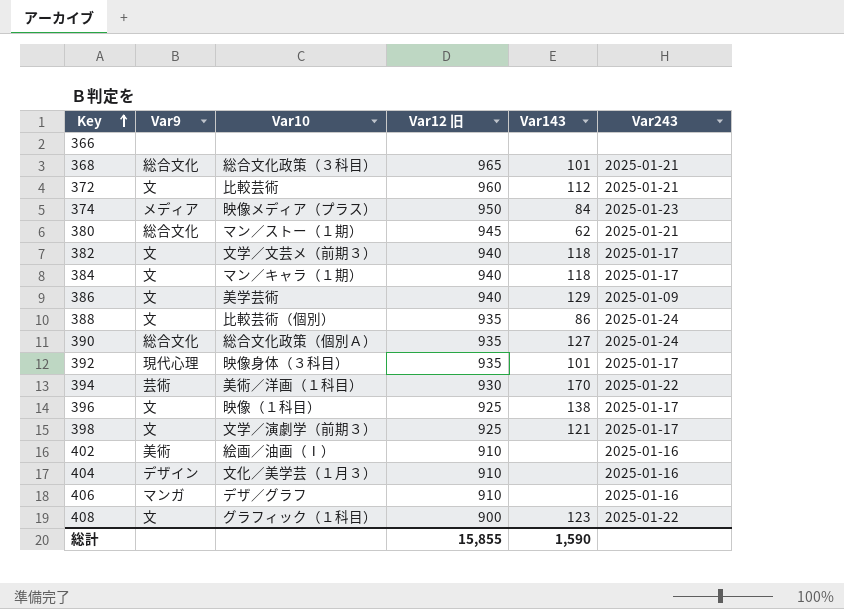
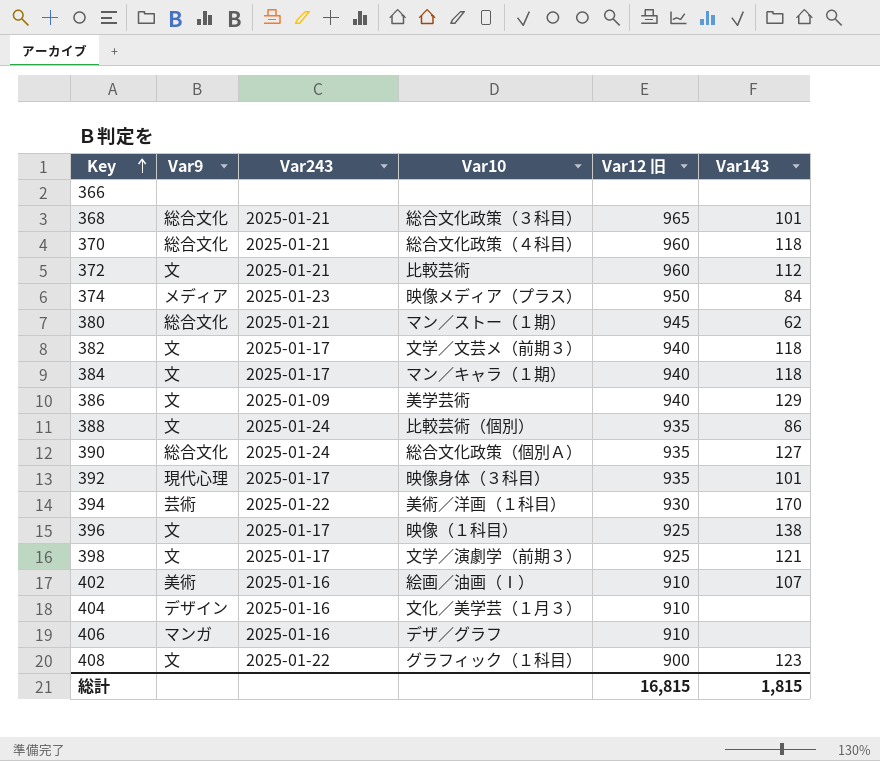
column Var243 | position: 6 -> 3
row 370: none -> 総合文化 | 2025-01-21 | 総合文化政策（４科目） | 960 | 118
402 | Var143: none -> 107
総計 | Var12 旧: 15,855 -> 16,815
総計 | Var143: 1,590 -> 1,815

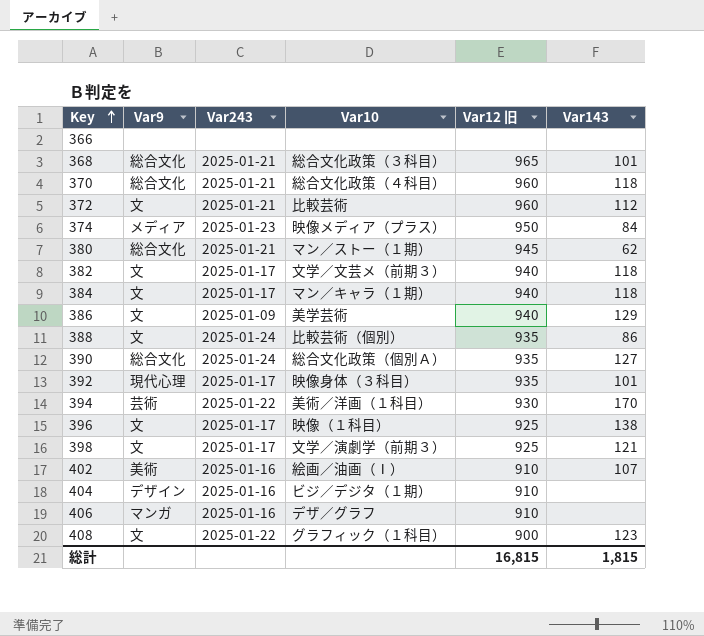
404 | Var10: 文化／美学芸（１月３） -> ビジ／デジタ（１期）

